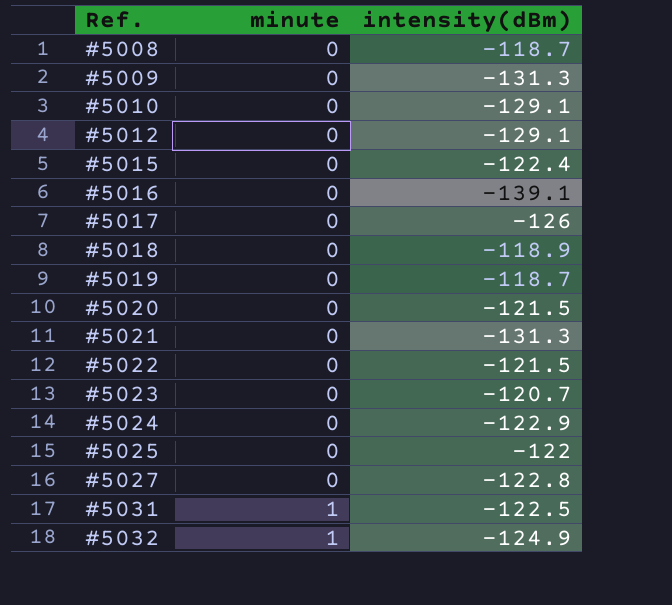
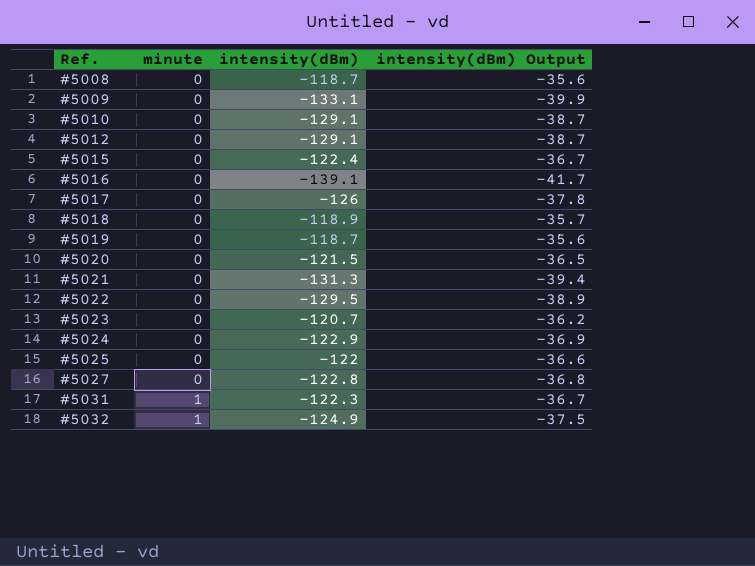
column intensity(dBm) Output | formula: none -> [intensity(dBm)] * 0.3
#5009 | intensity(dBm): -131.3 -> -133.1
#5022 | intensity(dBm): -121.5 -> -129.5
#5031 | intensity(dBm): -122.5 -> -122.3

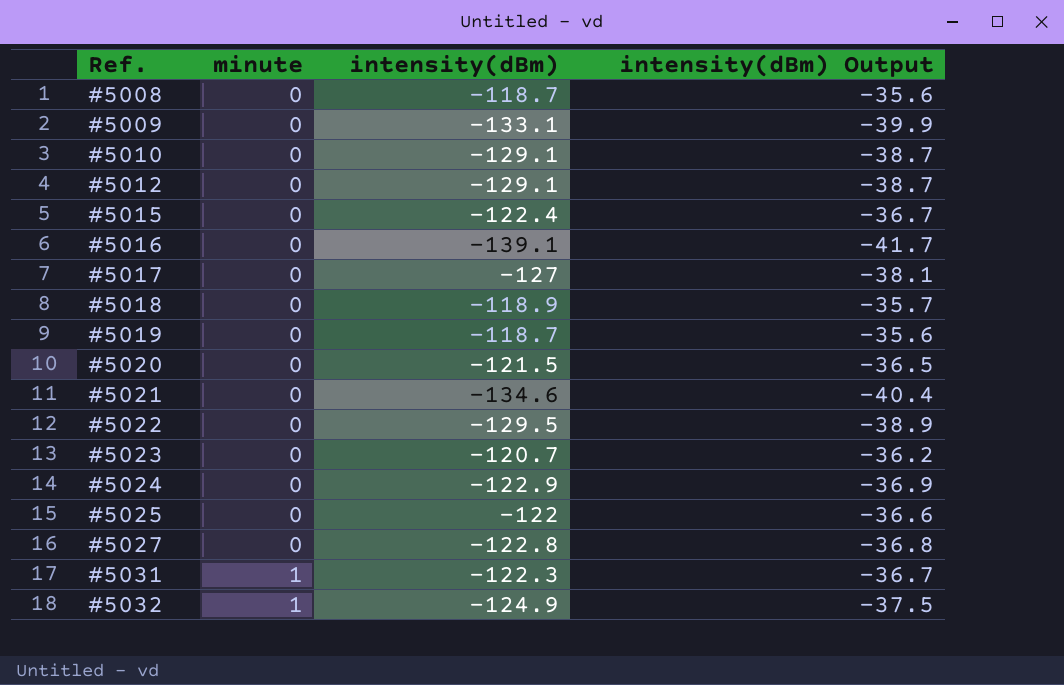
#5017 | intensity(dBm): -126 -> -127
#5017 | intensity(dBm) Output: -37.8 -> -38.1
#5021 | intensity(dBm): -131.3 -> -134.6
#5021 | intensity(dBm) Output: -39.4 -> -40.4

